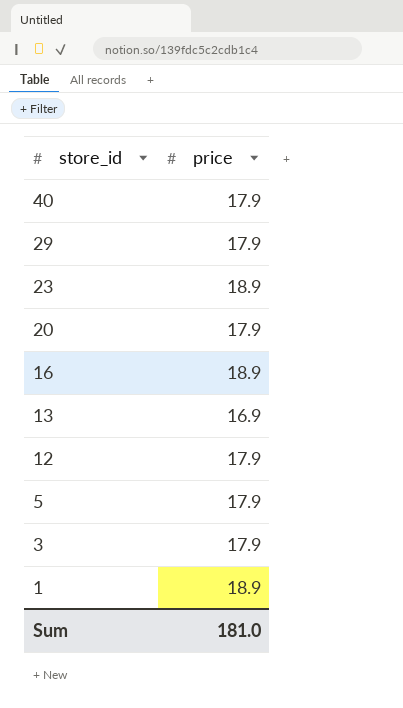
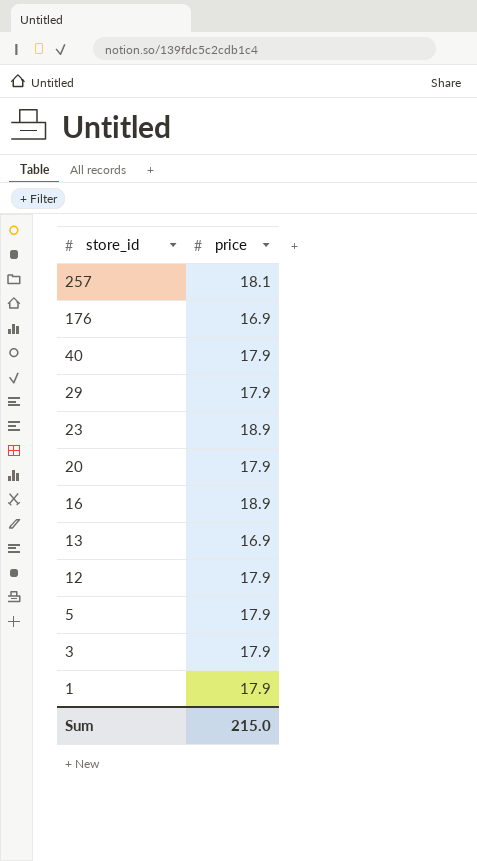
row 257: none -> 18.1
row 176: none -> 16.9
1 | price: 18.9 -> 17.9
Sum | price: 181.0 -> 215.0

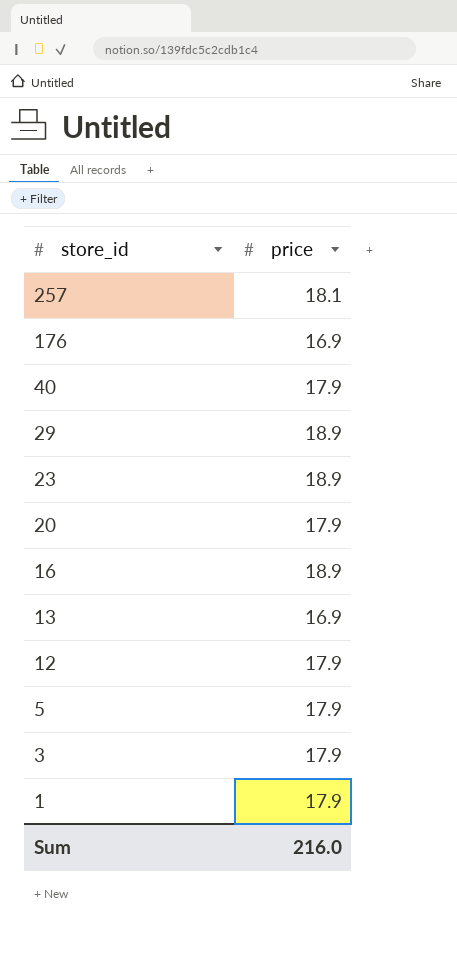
29 | price: 17.9 -> 18.9
Sum | price: 215.0 -> 216.0

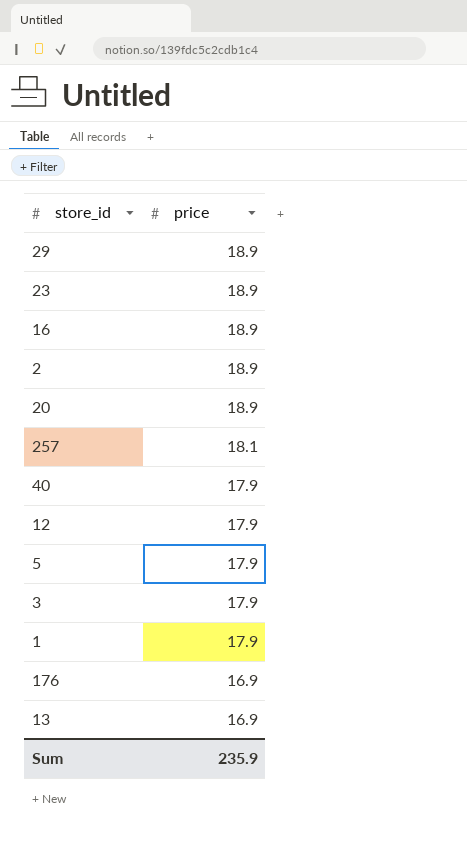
row order: store_id descending -> price descending
row 2: none -> 18.9
20 | price: 17.9 -> 18.9
Sum | price: 216.0 -> 235.9

